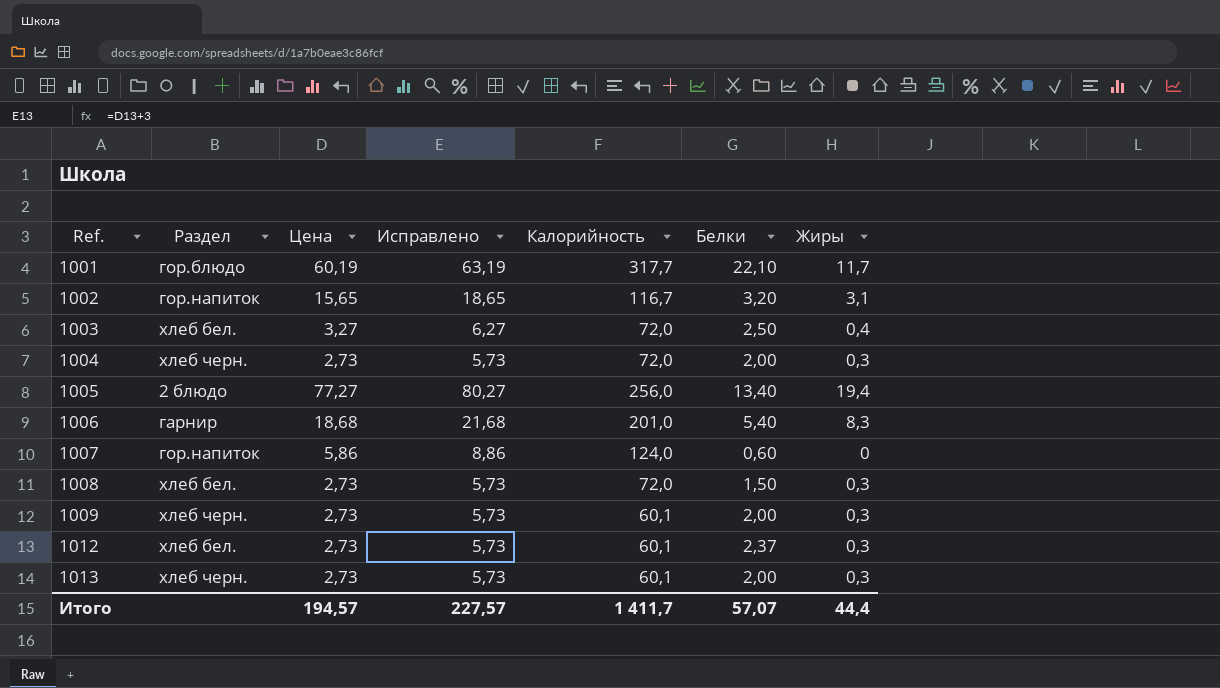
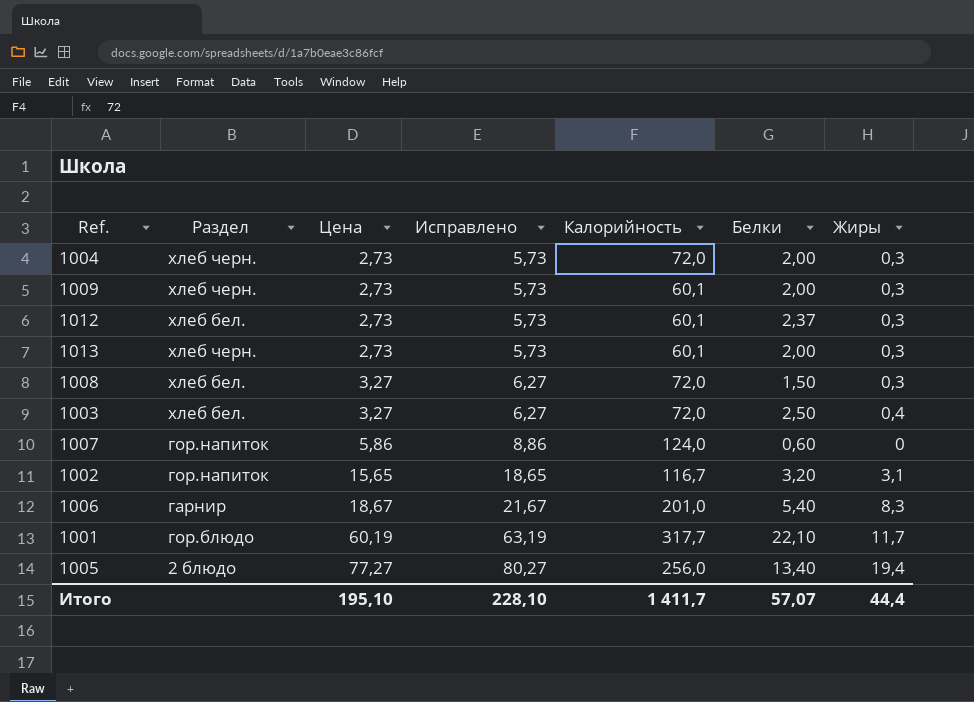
row order: Ref. ascending -> Цена ascending
1008 | Цена: 2,73 -> 3,27
1008 | Исправлено: 5,73 -> 6,27
1006 | Цена: 18,68 -> 18,67
1006 | Исправлено: 21,68 -> 21,67
Итого | Цена: 194,57 -> 195,10
Итого | Исправлено: 227,57 -> 228,10

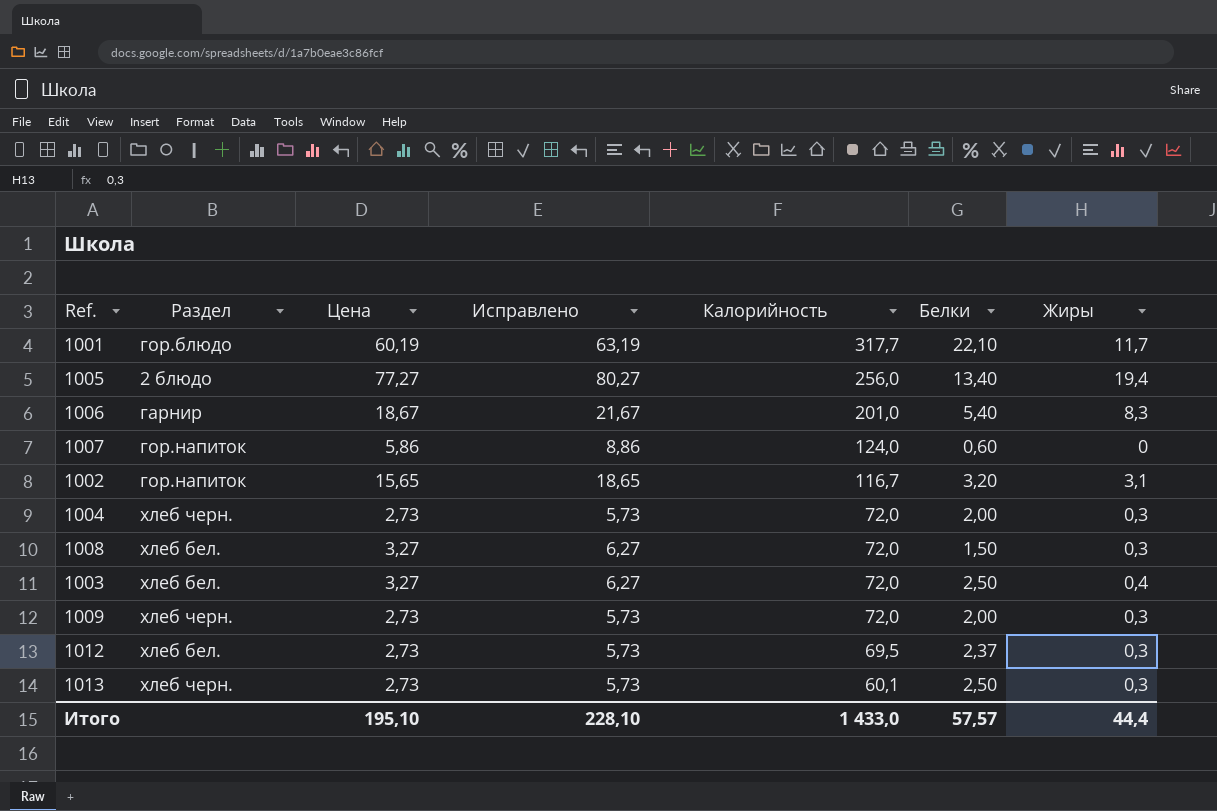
row order: Цена ascending -> Калорийность descending
1009 | Калорийность: 60,1 -> 72,0
1012 | Калорийность: 60,1 -> 69,5
1013 | Белки: 2,00 -> 2,50
Итого | Калорийность: 1 411,7 -> 1 433,0
Итого | Белки: 57,07 -> 57,57

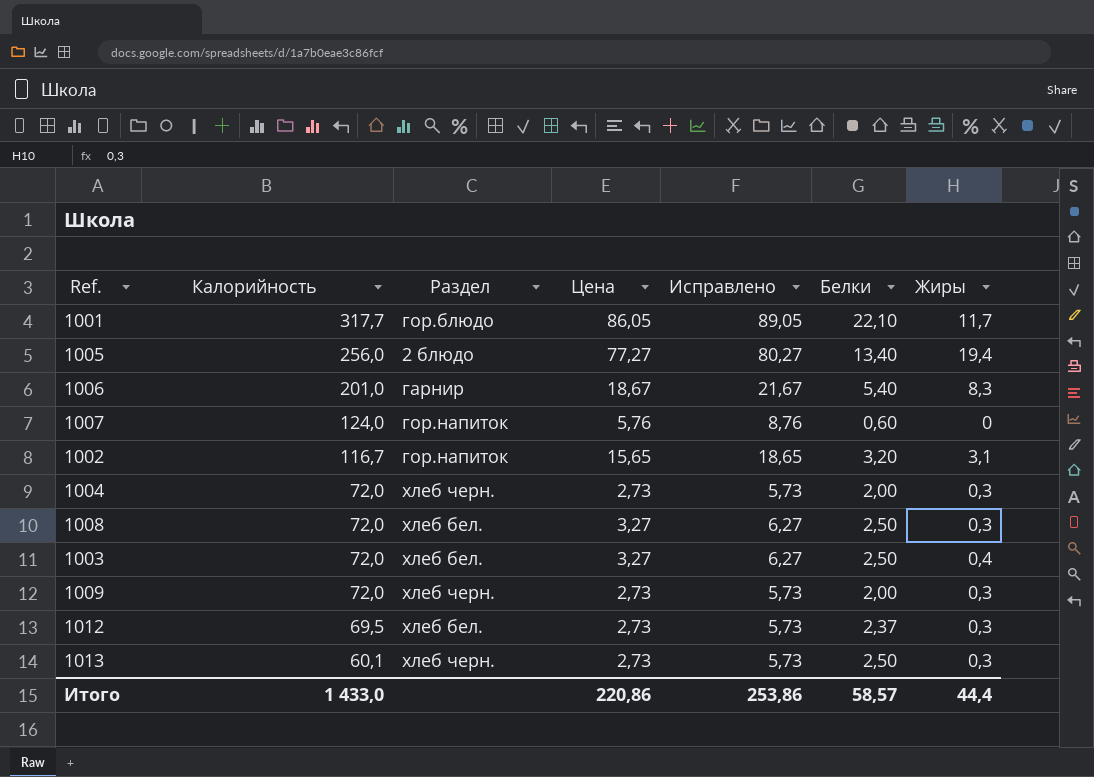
column Калорийность | position: 5 -> 2
1001 | Цена: 60,19 -> 86,05
1001 | Исправлено: 63,19 -> 89,05
1007 | Цена: 5,86 -> 5,76
1007 | Исправлено: 8,86 -> 8,76
1008 | Белки: 1,50 -> 2,50
Итого | Цена: 195,10 -> 220,86
Итого | Исправлено: 228,10 -> 253,86
Итого | Белки: 57,57 -> 58,57

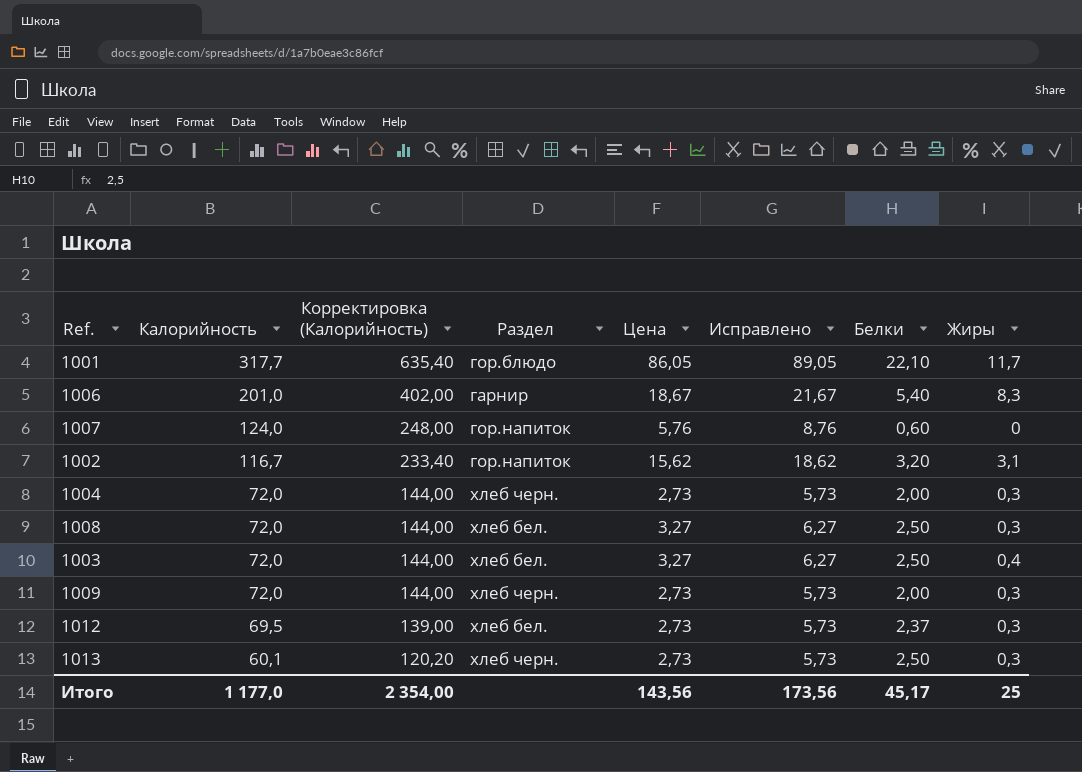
column Корректировка (Калорийность) | formula: none -> [Калорийность] * 2
row 1005: 256,0 | 2 блюдо | 77,27 | 80,27 | 13,40 | 19,4 -> none
1002 | Цена: 15,65 -> 15,62
1002 | Исправлено: 18,65 -> 18,62
Итого | Калорийность: 1 433,0 -> 1 177,0
Итого | Цена: 220,86 -> 143,56
Итого | Исправлено: 253,86 -> 173,56
Итого | Белки: 58,57 -> 45,17
Итого | Жиры: 44,4 -> 25

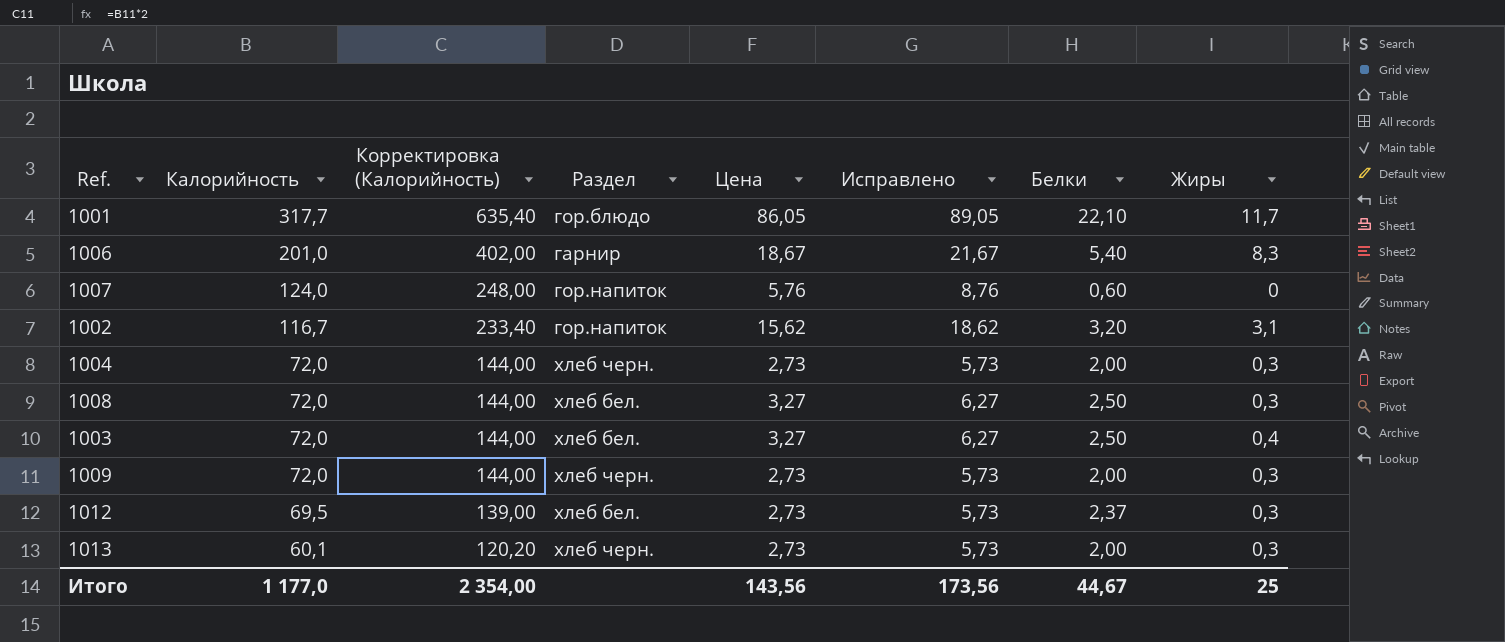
1013 | Белки: 2,50 -> 2,00
Итого | Белки: 45,17 -> 44,67

